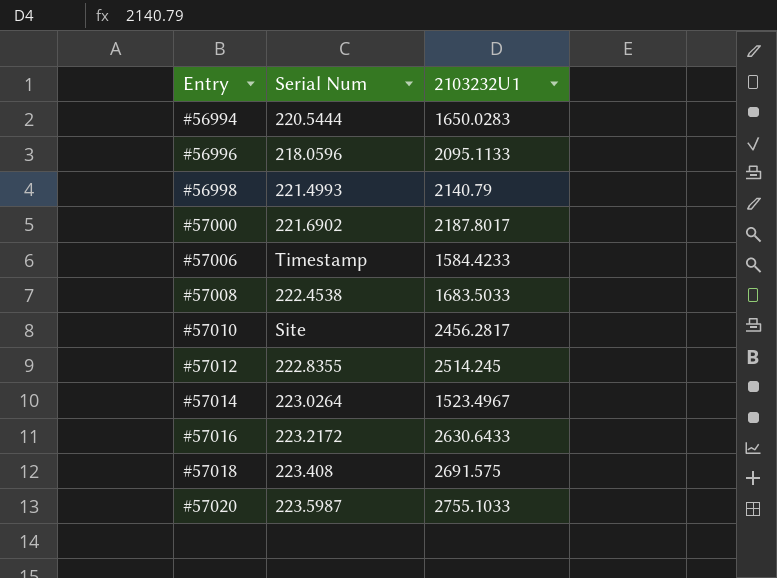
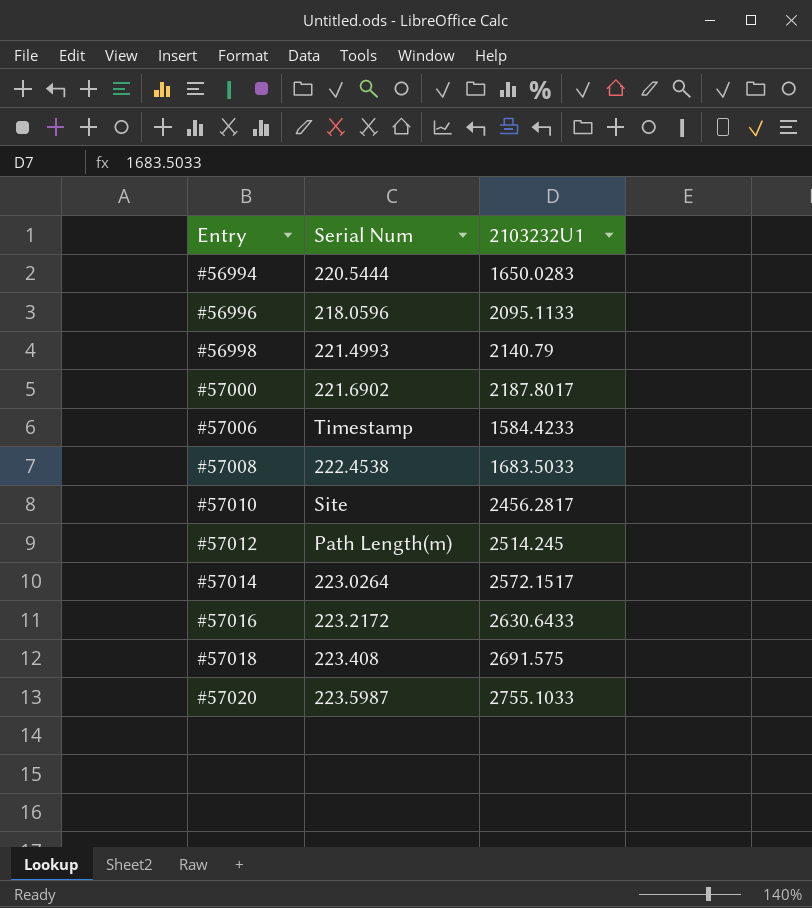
#57012 | Serial Num: 222.8355 -> Path Length(m)
#57014 | 2103232U1: 1523.4967 -> 2572.1517

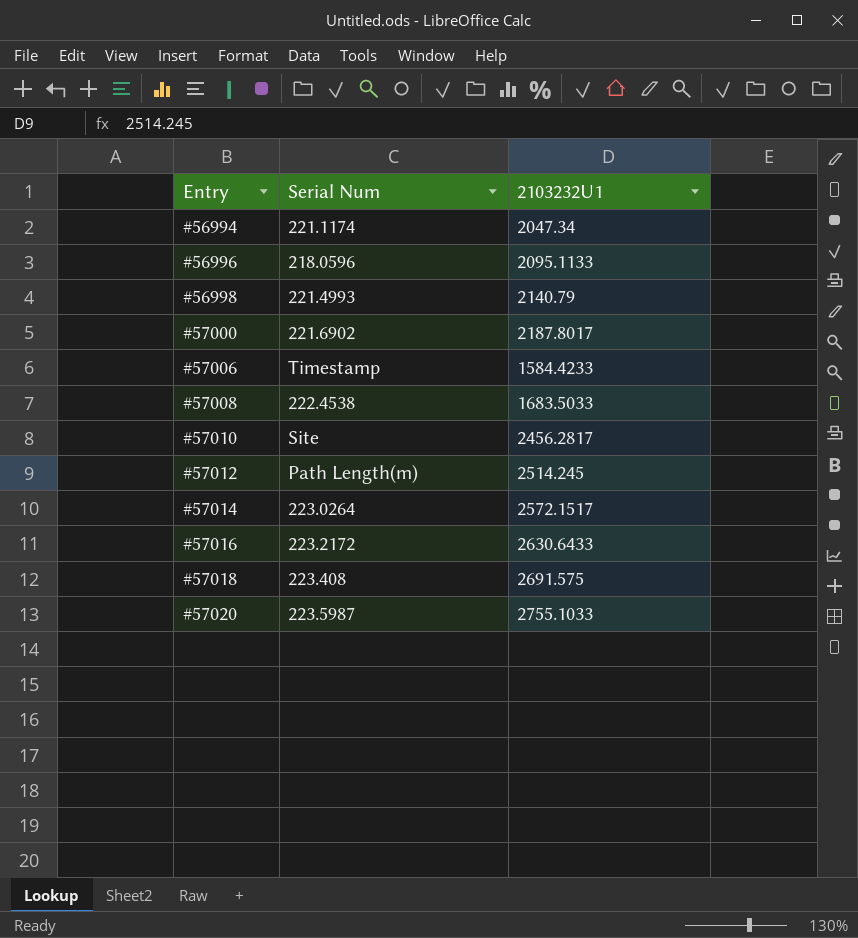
#56994 | Serial Num: 220.5444 -> 221.1174
#56994 | 2103232U1: 1650.0283 -> 2047.34

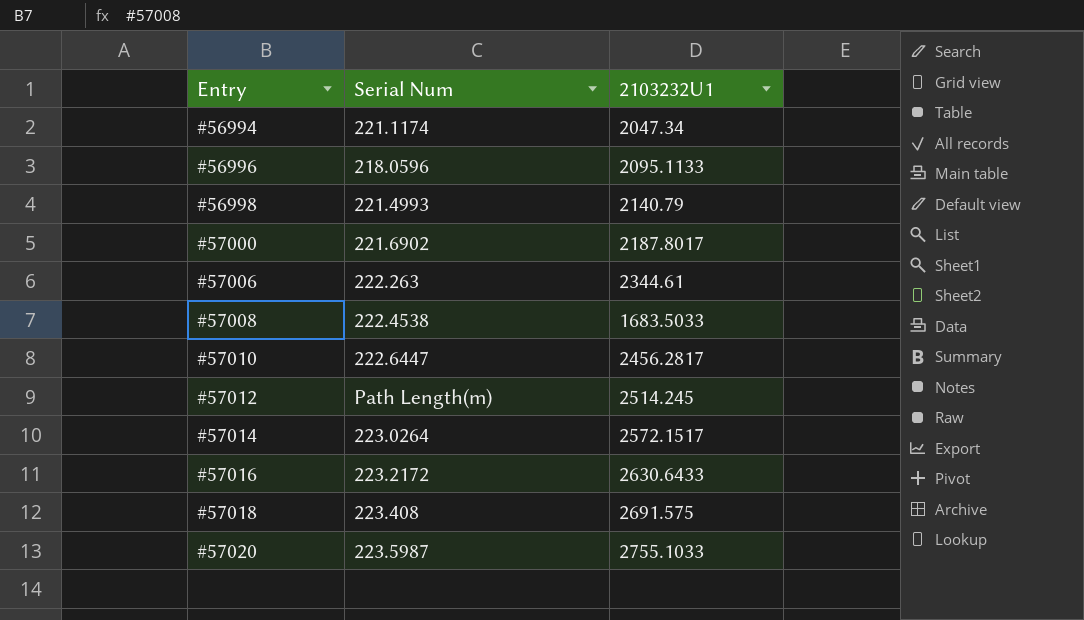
#57006 | Serial Num: Timestamp -> 222.263
#57006 | 2103232U1: 1584.4233 -> 2344.61
#57010 | Serial Num: Site -> 222.6447

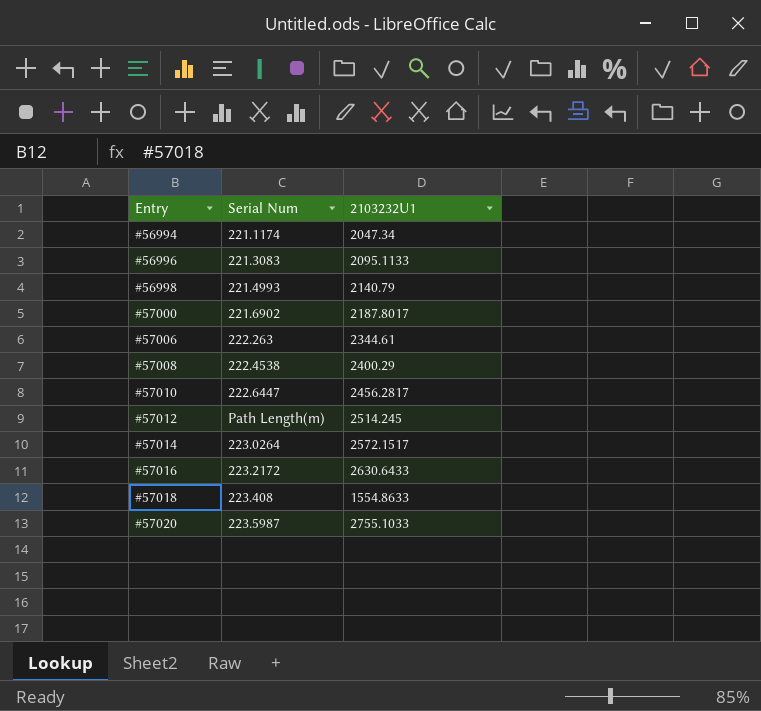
#56996 | Serial Num: 218.0596 -> 221.3083
#57008 | 2103232U1: 1683.5033 -> 2400.29
#57018 | 2103232U1: 2691.575 -> 1554.8633

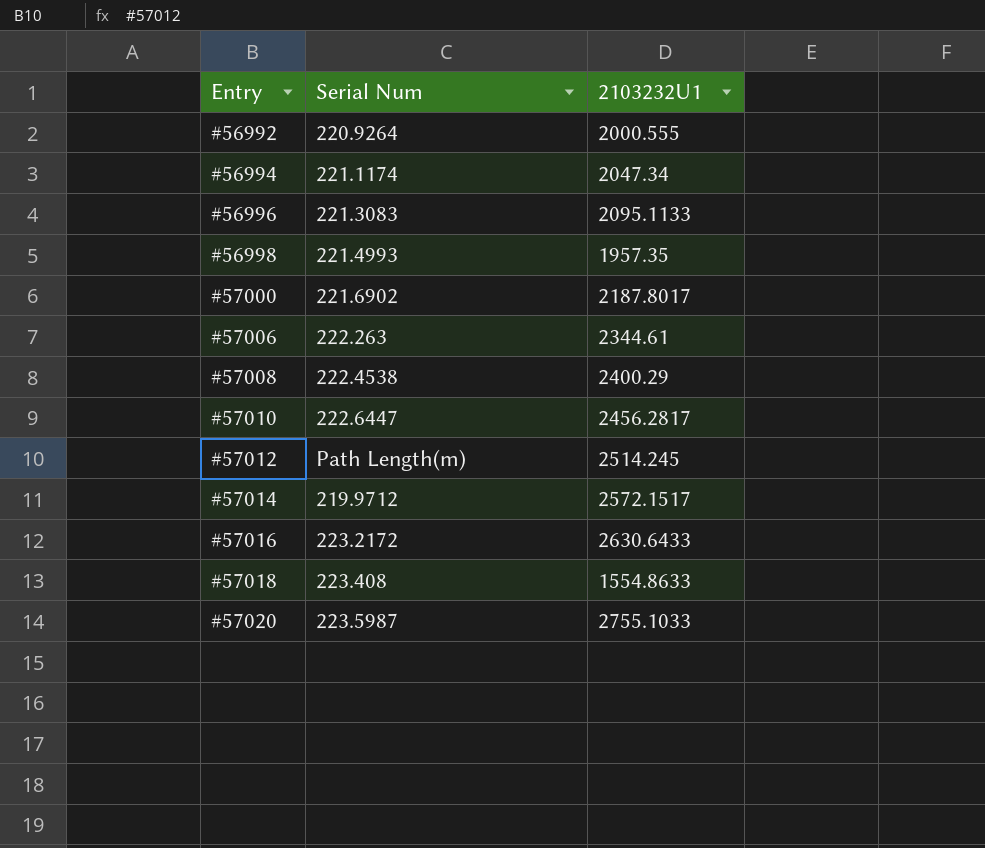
row #56992: none -> 220.9264 | 2000.555
#56998 | 2103232U1: 2140.79 -> 1957.35
#57014 | Serial Num: 223.0264 -> 219.9712

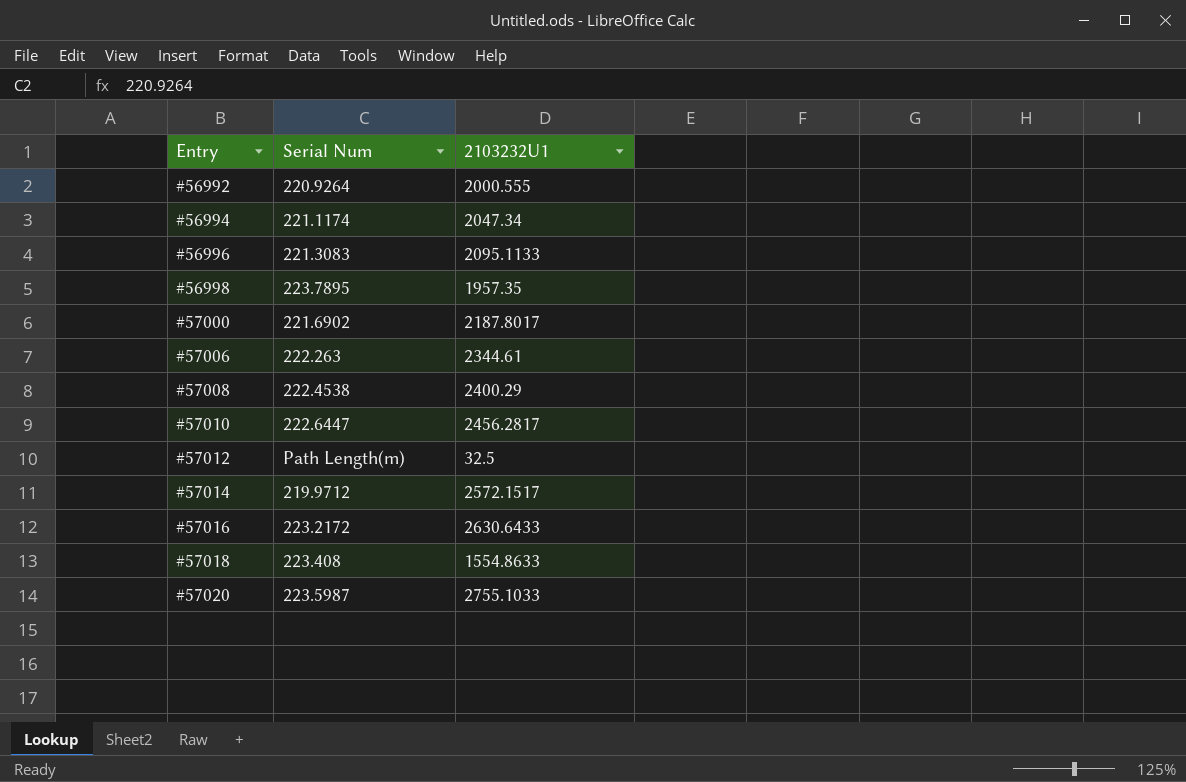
#56998 | Serial Num: 221.4993 -> 223.7895
#57012 | 2103232U1: 2514.245 -> 32.5

